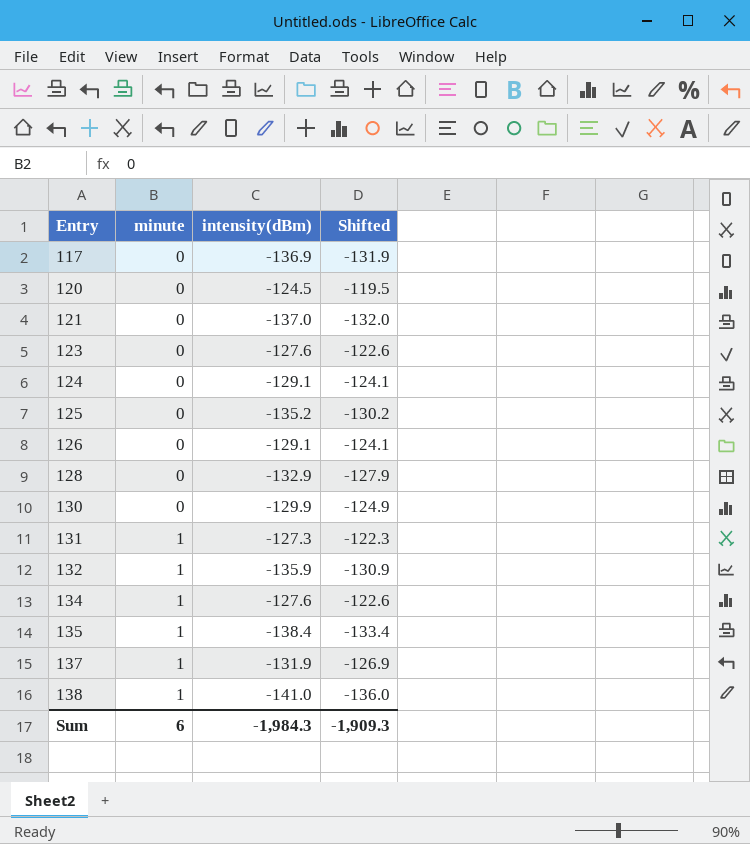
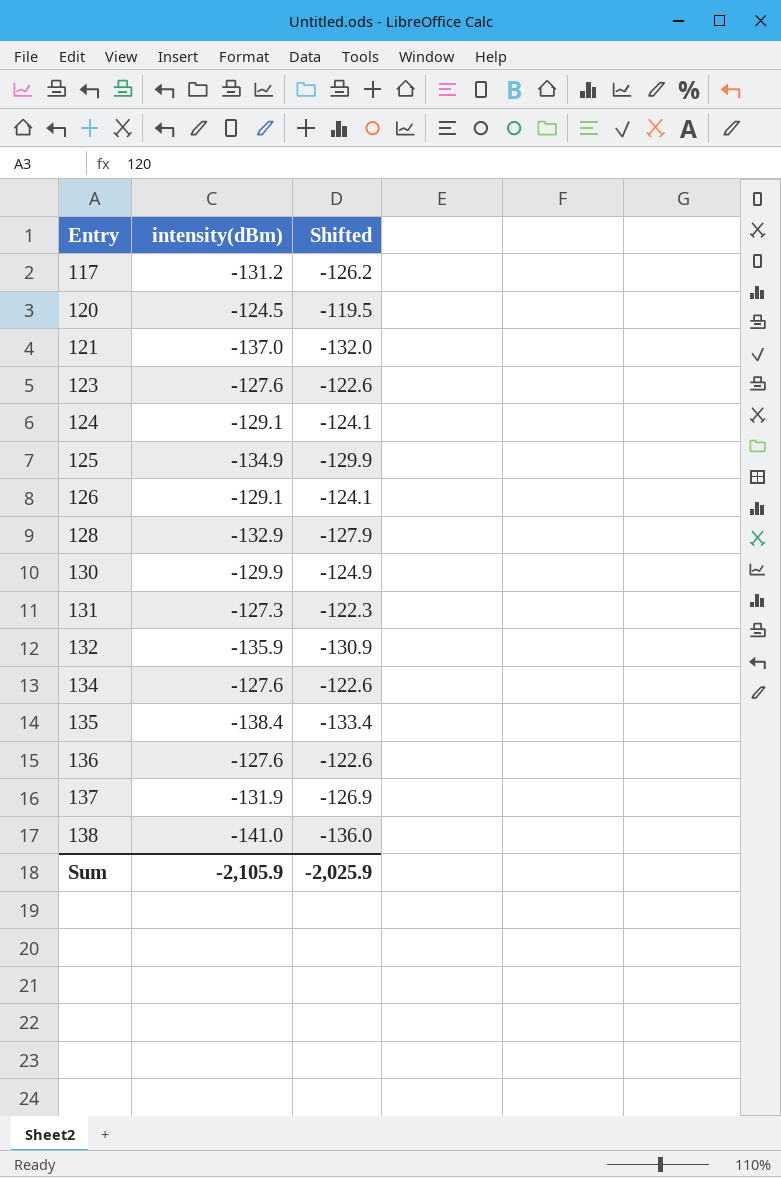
column minute | position: 2 -> none
117 | intensity(dBm): -136.9 -> -131.2
117 | Shifted: -131.9 -> -126.2
125 | intensity(dBm): -135.2 -> -134.9
125 | Shifted: -130.2 -> -129.9
row 136: none -> -127.6 | -122.6
Sum | intensity(dBm): -1,984.3 -> -2,105.9
Sum | Shifted: -1,909.3 -> -2,025.9

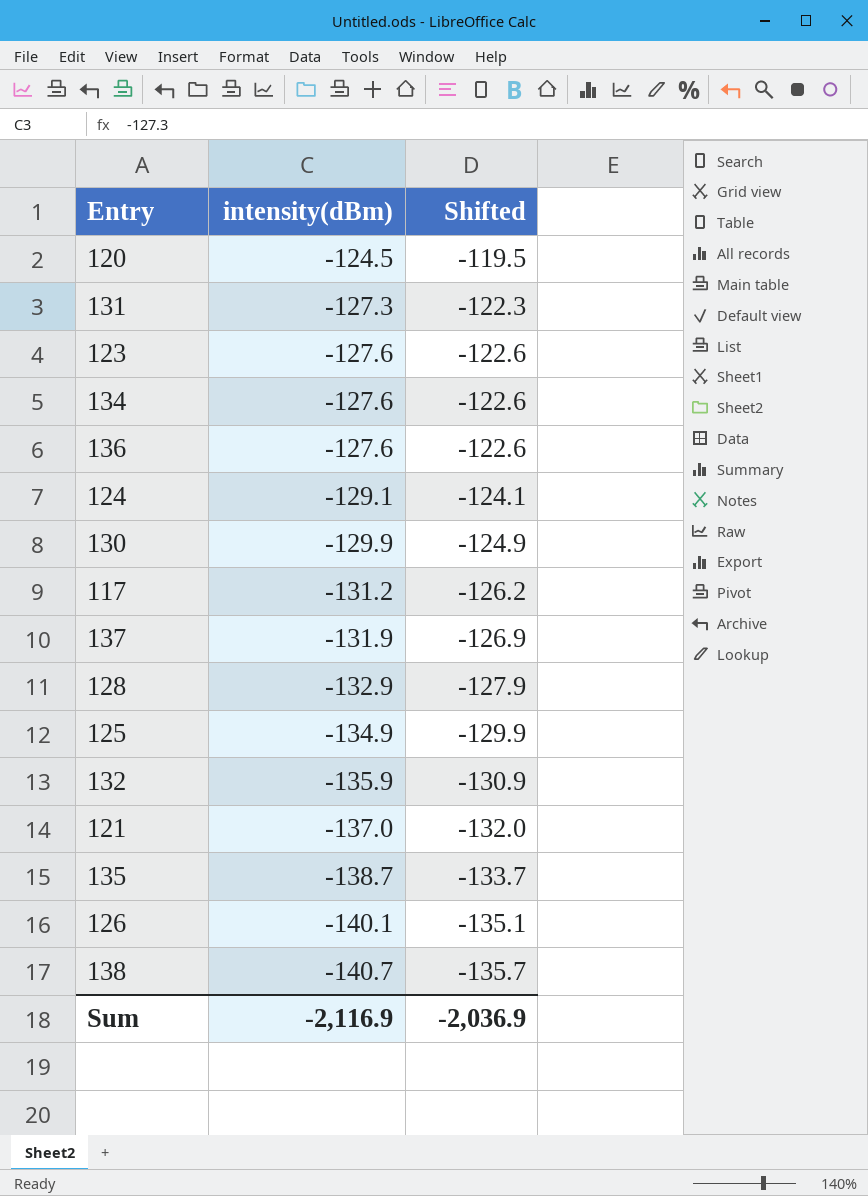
row order: Entry ascending -> intensity(dBm) descending
135 | intensity(dBm): -138.4 -> -138.7
135 | Shifted: -133.4 -> -133.7
126 | intensity(dBm): -129.1 -> -140.1
126 | Shifted: -124.1 -> -135.1
138 | intensity(dBm): -141.0 -> -140.7
138 | Shifted: -136.0 -> -135.7
Sum | intensity(dBm): -2,105.9 -> -2,116.9
Sum | Shifted: -2,025.9 -> -2,036.9

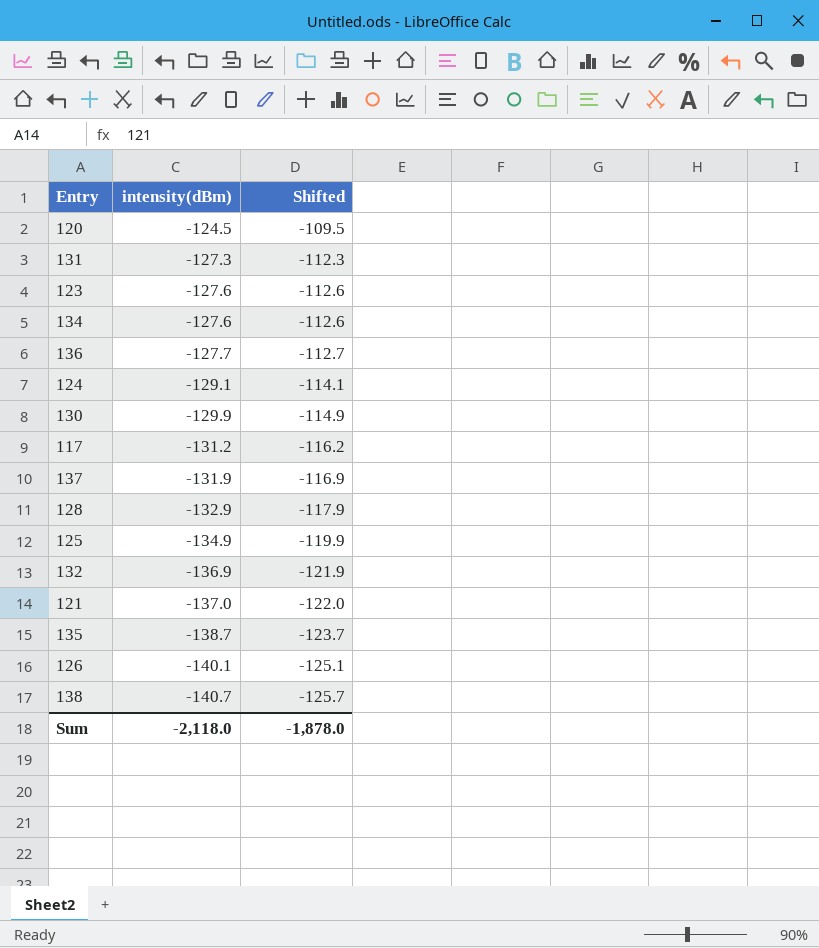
column Shifted | formula: [intensity(dBm)] + 5 -> [intensity(dBm)] + 15
136 | intensity(dBm): -127.6 -> -127.7
132 | intensity(dBm): -135.9 -> -136.9
Sum | intensity(dBm): -2,116.9 -> -2,118.0
Sum | Shifted: -2,036.9 -> -1,878.0

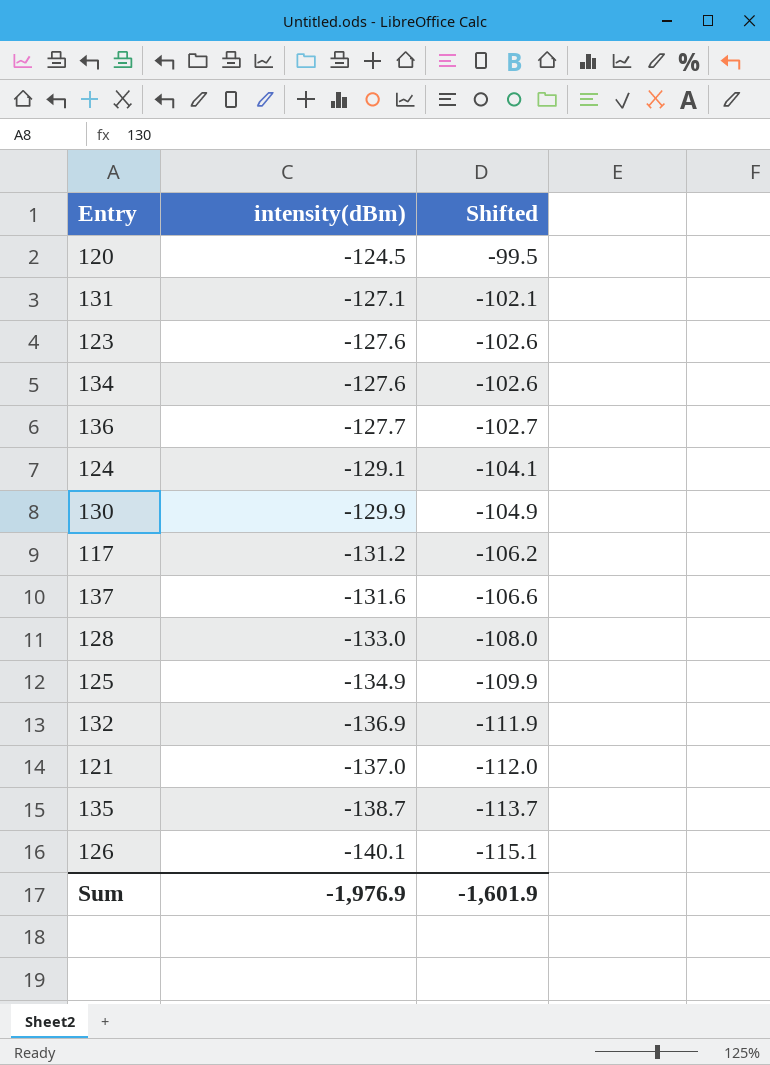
column Shifted | formula: [intensity(dBm)] + 15 -> [intensity(dBm)] + 25
row 138: -140.7 | -125.7 -> none
131 | intensity(dBm): -127.3 -> -127.1
137 | intensity(dBm): -131.9 -> -131.6
128 | intensity(dBm): -132.9 -> -133.0
Sum | intensity(dBm): -2,118.0 -> -1,976.9
Sum | Shifted: -1,878.0 -> -1,601.9

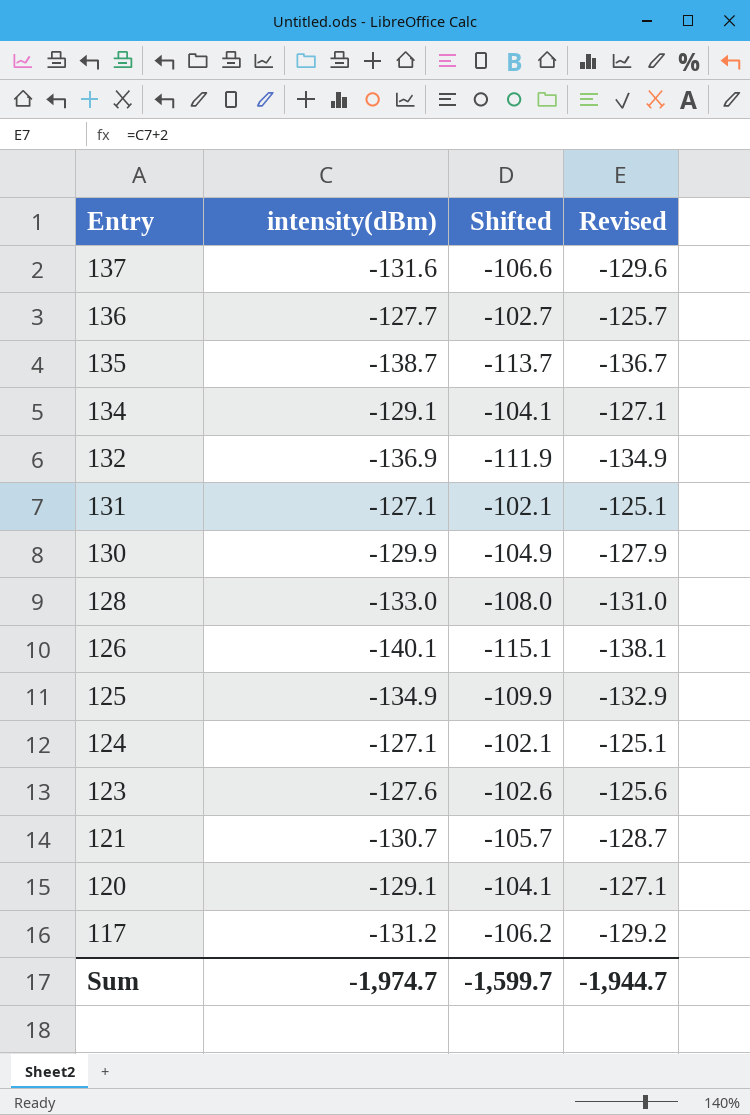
row order: intensity(dBm) descending -> Entry descending
column Revised | formula: none -> [intensity(dBm)] + 2
134 | intensity(dBm): -127.6 -> -129.1
134 | Shifted: -102.6 -> -104.1
124 | intensity(dBm): -129.1 -> -127.1
124 | Shifted: -104.1 -> -102.1
121 | intensity(dBm): -137.0 -> -130.7
121 | Shifted: -112.0 -> -105.7
120 | intensity(dBm): -124.5 -> -129.1
120 | Shifted: -99.5 -> -104.1
Sum | intensity(dBm): -1,976.9 -> -1,974.7
Sum | Shifted: -1,601.9 -> -1,599.7

